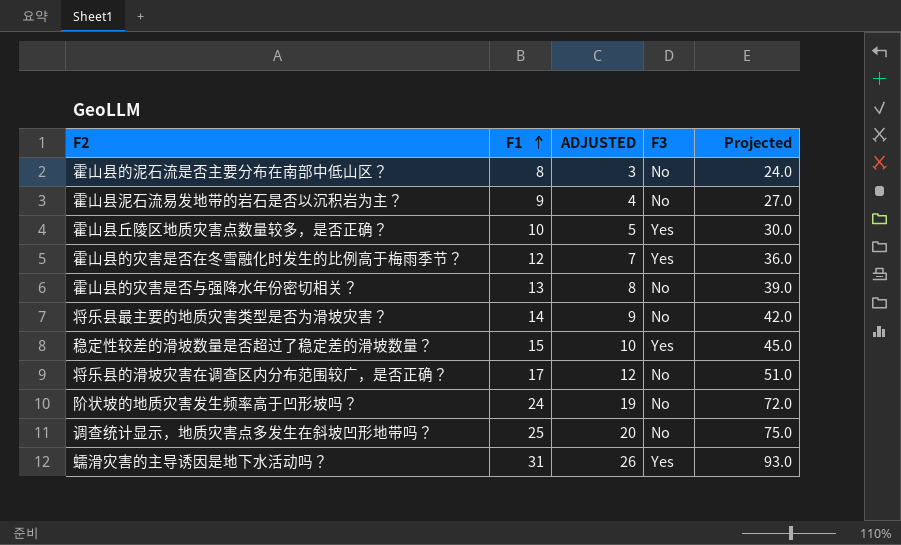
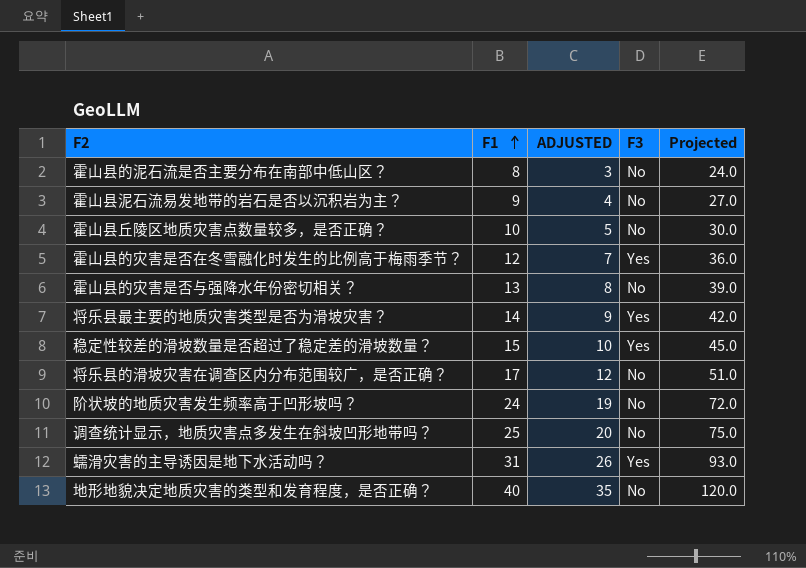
霍山县丘陵区地质灾害点数量较多，是否正确？ | F3: Yes -> No
将乐县最主要的地质灾害类型是否为滑坡灾害？ | F3: No -> Yes
row 地形地貌决定地质灾害的类型和发育程度，是否正确？: none -> 40 | 35 | No | 120.0

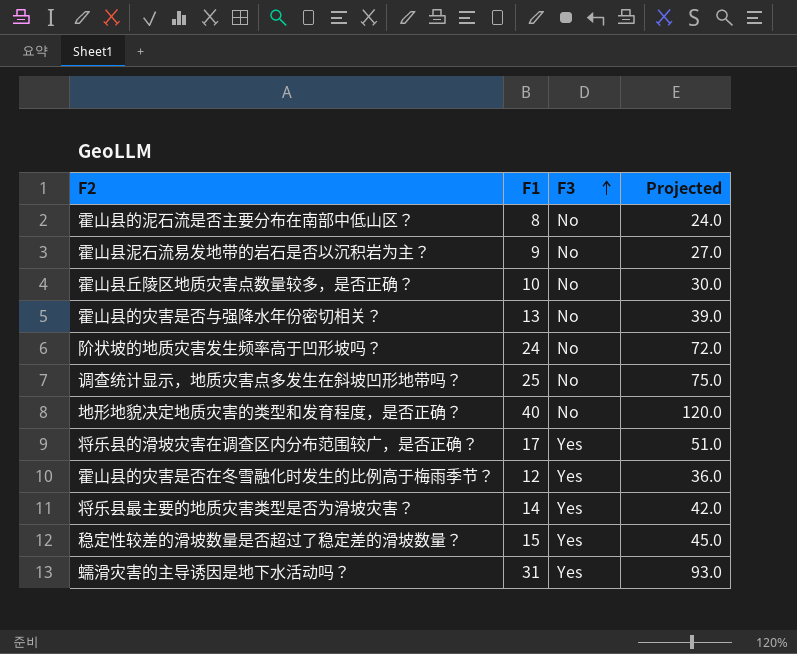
row order: F1 ascending -> F3 ascending
column ADJUSTED | formula: [F1] - 5 -> none
将乐县的滑坡灾害在调查区内分布范围较广，是否正确？ | F3: No -> Yes

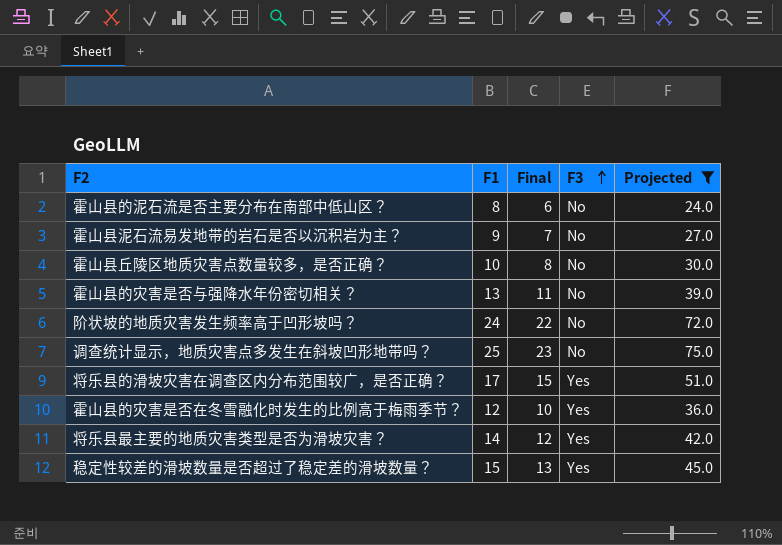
filter: none -> Projected <= 75.0
column Final | formula: none -> [F1] - 2

